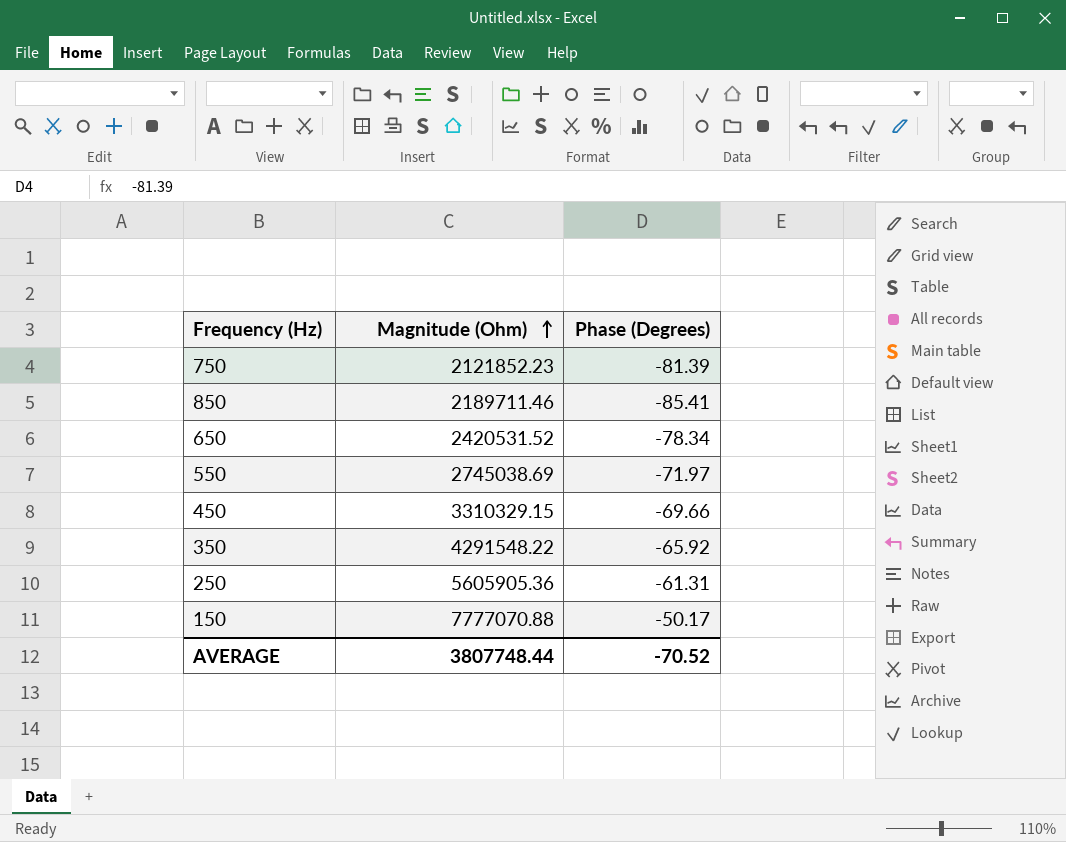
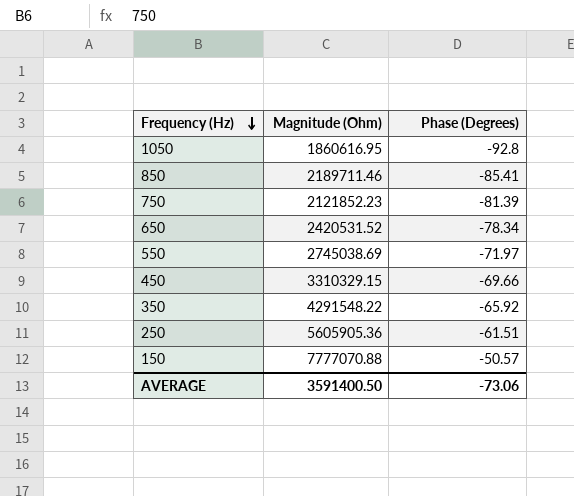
row order: Magnitude (Ohm) ascending -> Frequency (Hz) descending
row 1050: none -> 1860616.95 | -92.8
250 | Phase (Degrees): -61.31 -> -61.51
150 | Phase (Degrees): -50.17 -> -50.57
AVERAGE | Magnitude (Ohm): 3807748.44 -> 3591400.50
AVERAGE | Phase (Degrees): -70.52 -> -73.06

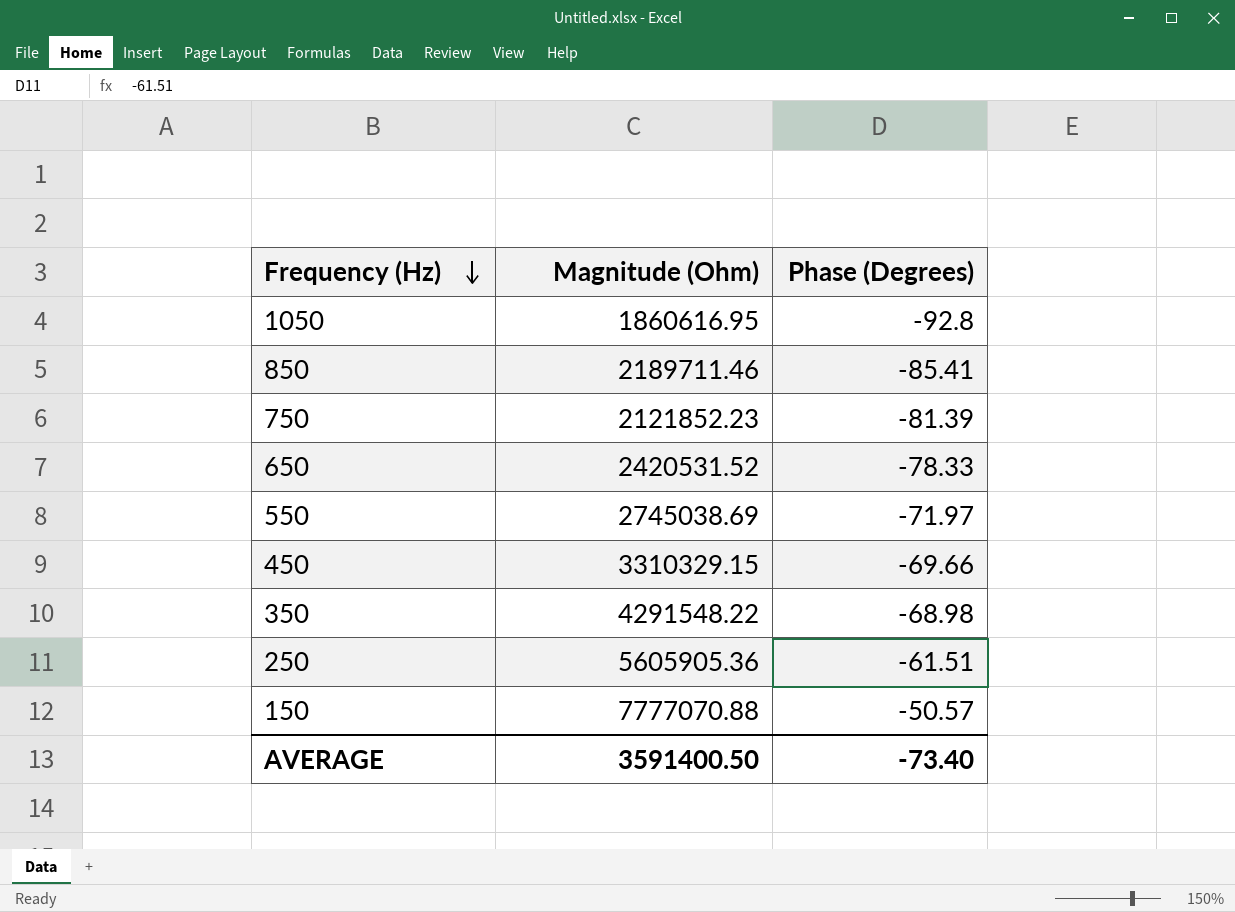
650 | Phase (Degrees): -78.34 -> -78.33
350 | Phase (Degrees): -65.92 -> -68.98
AVERAGE | Phase (Degrees): -73.06 -> -73.40

